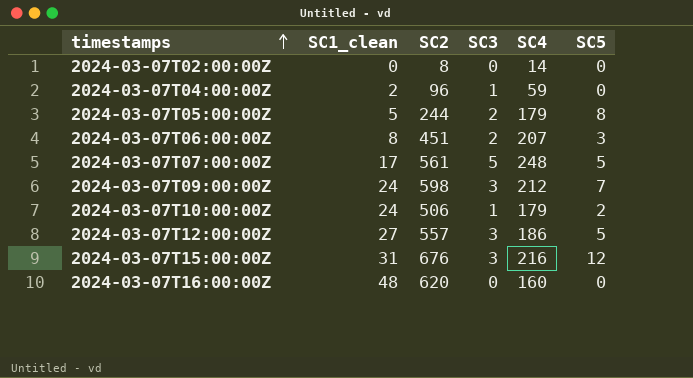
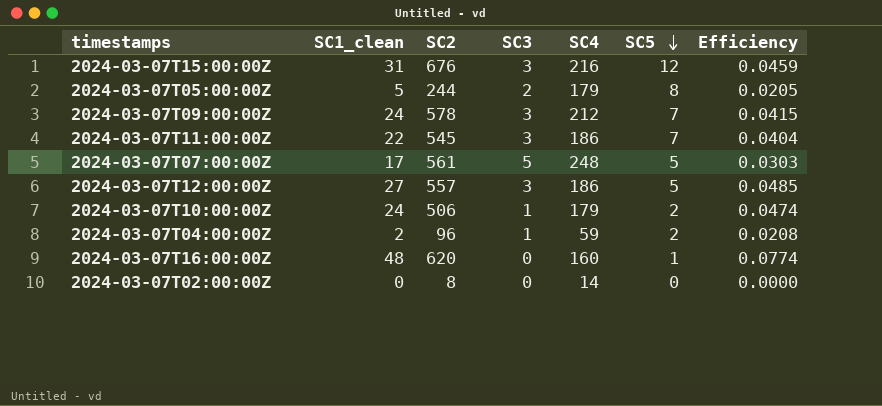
row order: timestamps ascending -> SC5 descending
column Efficiency | formula: none -> [SC1_clean] / [SC2]
row 2024-03-07T06:00:00Z: 8 | 451 | 2 | 207 | 3 -> none
2024-03-07T09:00:00Z | SC2: 598 -> 578
row 2024-03-07T11:00:00Z: none -> 22 | 545 | 3 | 186 | 7 | 0.0404
2024-03-07T04:00:00Z | SC5: 0 -> 2
2024-03-07T16:00:00Z | SC5: 0 -> 1

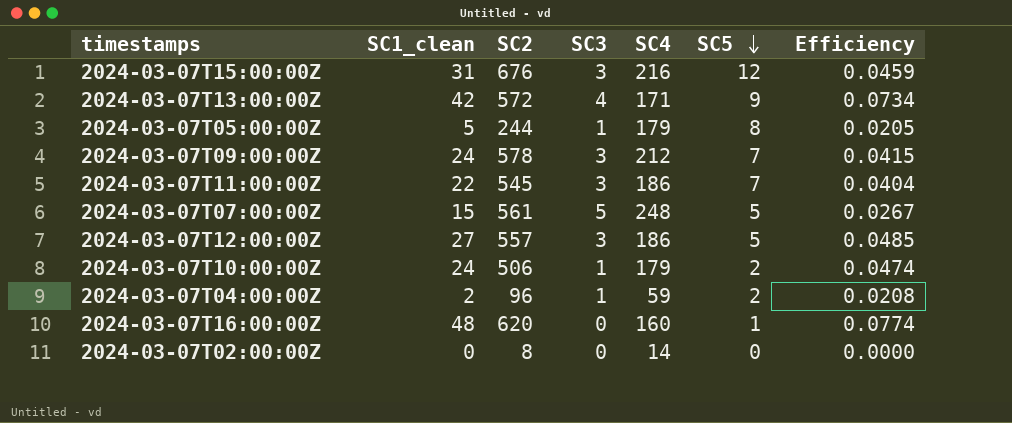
row 2024-03-07T13:00:00Z: none -> 42 | 572 | 4 | 171 | 9 | 0.0734
2024-03-07T05:00:00Z | SC3: 2 -> 1
2024-03-07T07:00:00Z | SC1_clean: 17 -> 15
2024-03-07T07:00:00Z | Efficiency: 0.0303 -> 0.0267

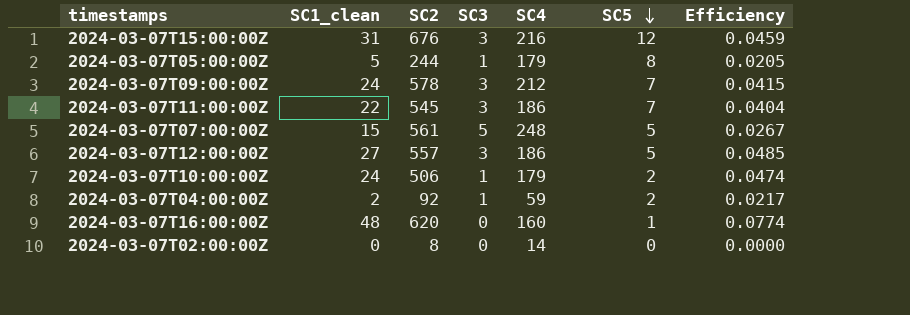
row 2024-03-07T13:00:00Z: 42 | 572 | 4 | 171 | 9 | 0.0734 -> none
2024-03-07T04:00:00Z | SC2: 96 -> 92
2024-03-07T04:00:00Z | Efficiency: 0.0208 -> 0.0217

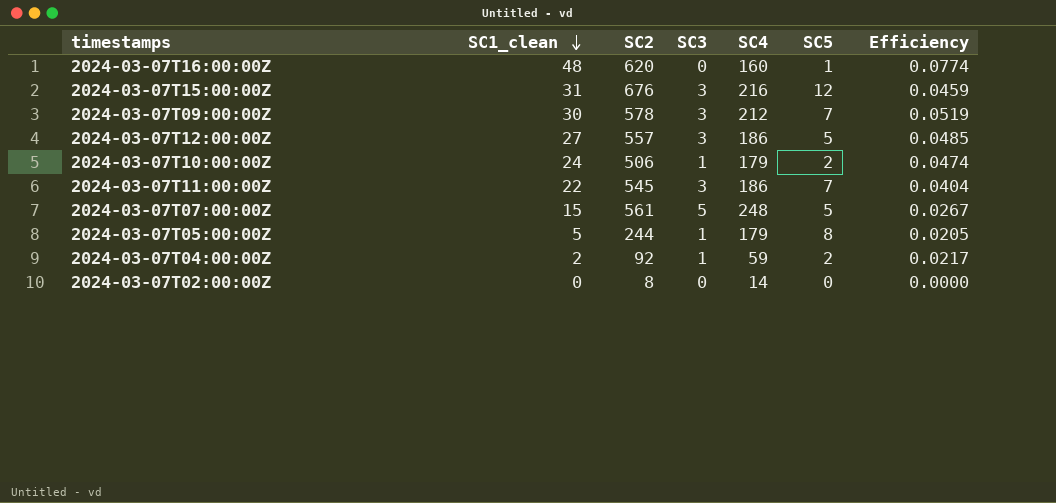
row order: SC5 descending -> SC1_clean descending
2024-03-07T09:00:00Z | SC1_clean: 24 -> 30
2024-03-07T09:00:00Z | Efficiency: 0.0415 -> 0.0519

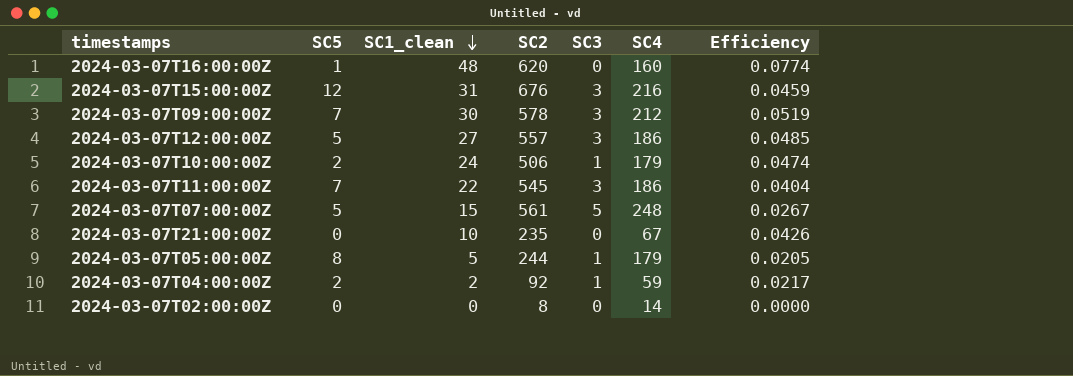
column SC5 | position: 6 -> 2
row 2024-03-07T21:00:00Z: none -> 0 | 10 | 235 | 0 | 67 | 0.0426

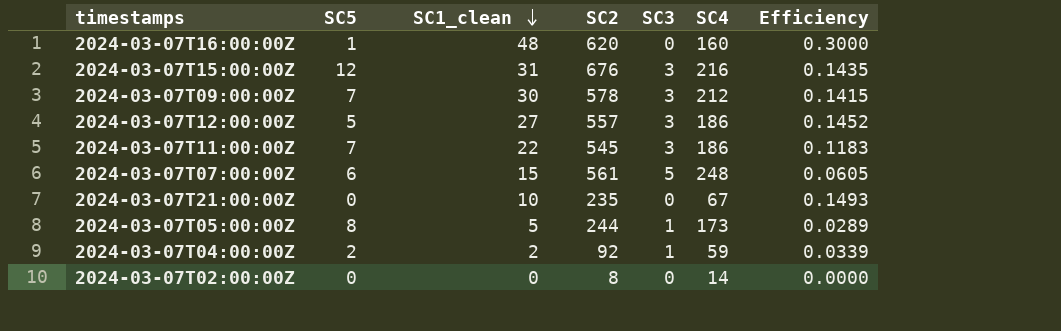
column Efficiency | formula: [SC1_clean] / [SC2] -> [SC1_clean] / [SC4]
row 2024-03-07T10:00:00Z: 2 | 24 | 506 | 1 | 179 | 0.0474 -> none
2024-03-07T07:00:00Z | SC5: 5 -> 6
2024-03-07T05:00:00Z | SC4: 179 -> 173

